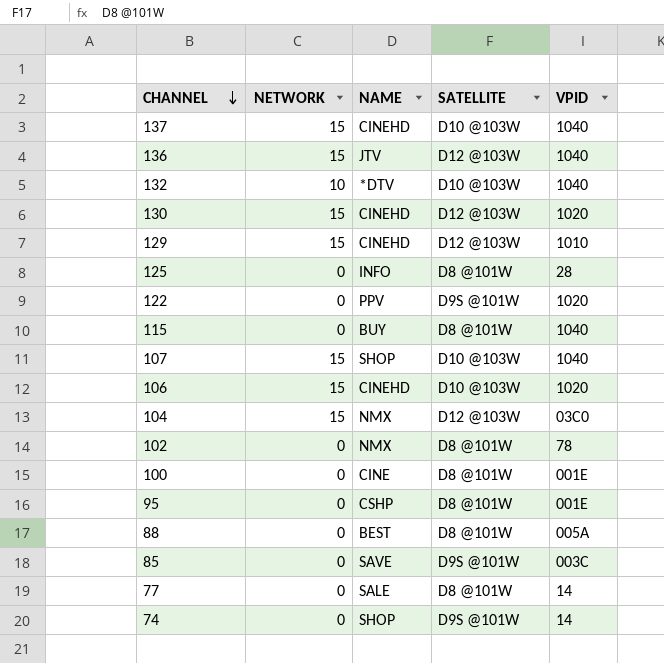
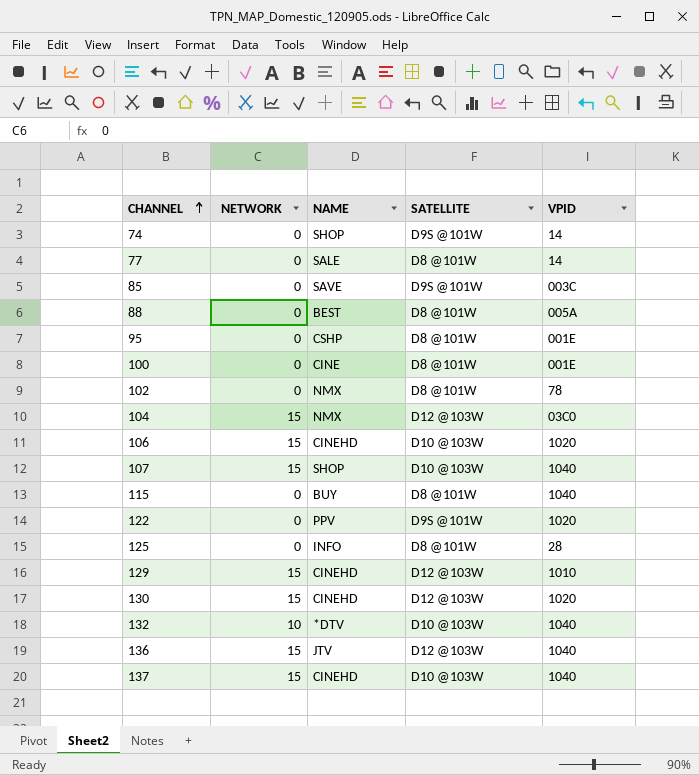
row order: CHANNEL descending -> CHANNEL ascending

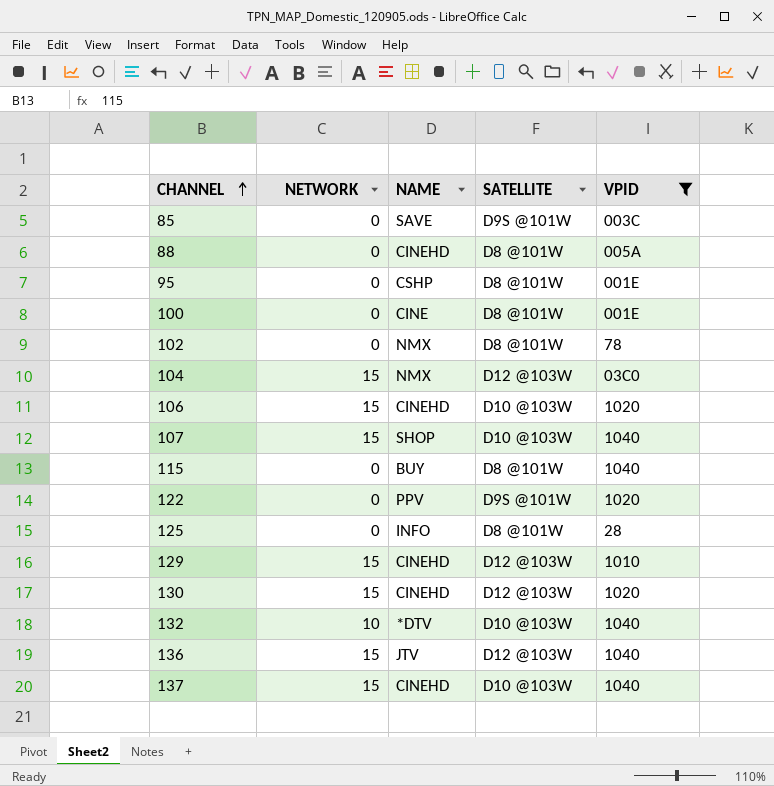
filter: none -> VPID != 14
88 | NAME: BEST -> CINEHD

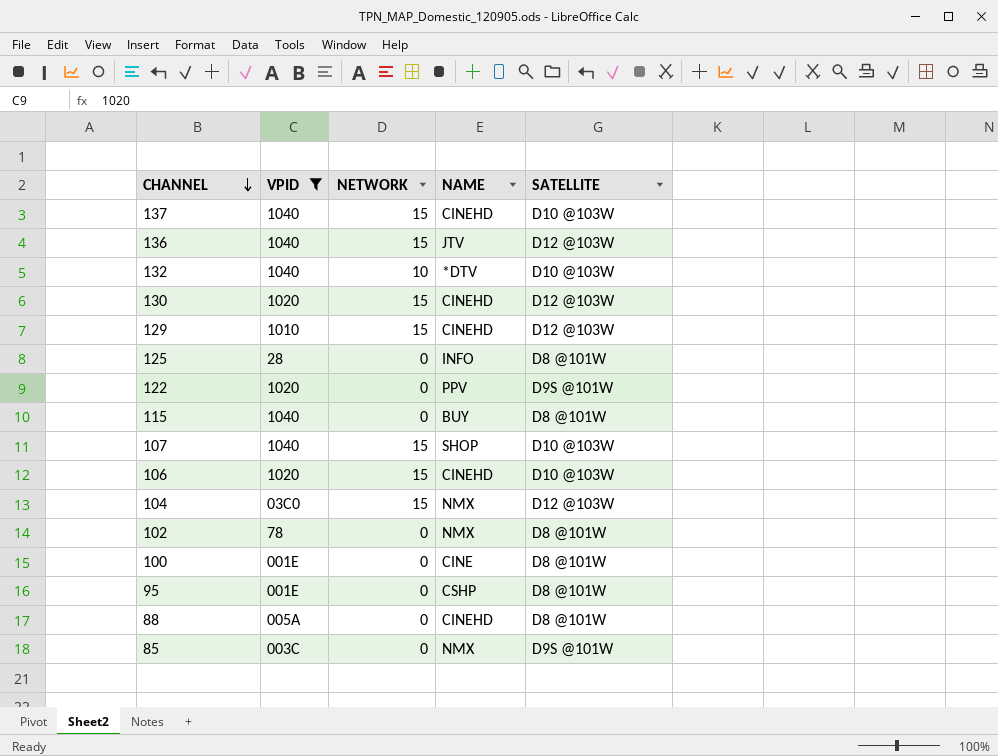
row order: CHANNEL ascending -> CHANNEL descending
column VPID | position: 5 -> 2
85 | NAME: SAVE -> NMX

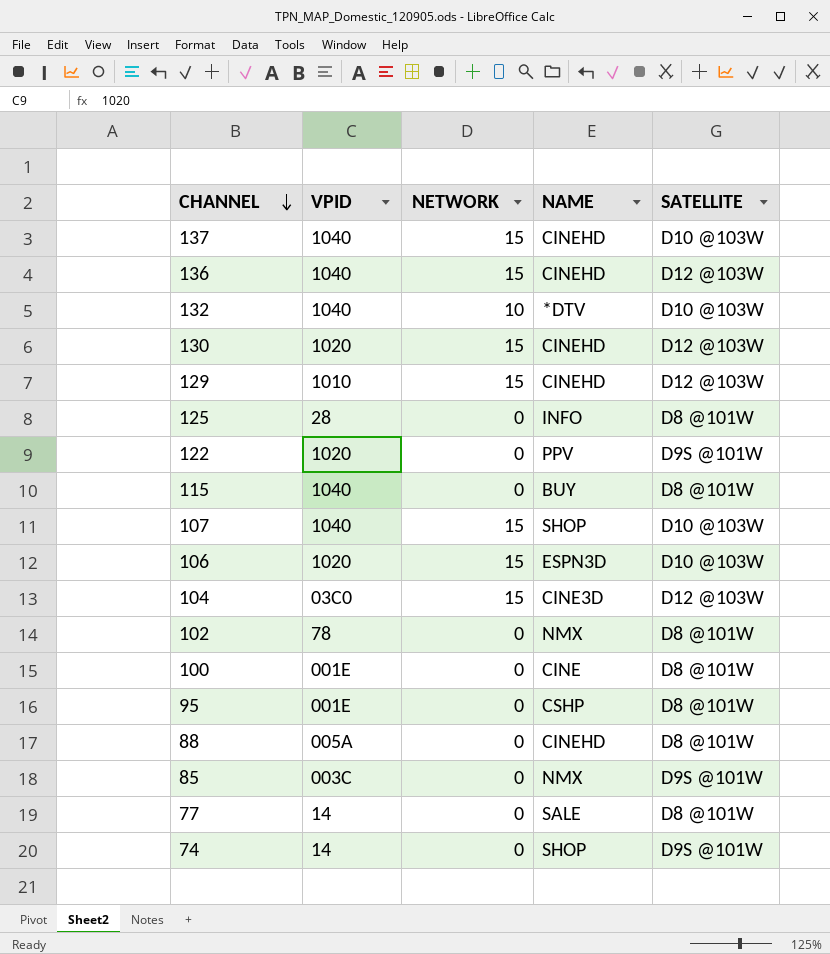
filter: VPID != 14 -> none
136 | NAME: JTV -> CINEHD
106 | NAME: CINEHD -> ESPN3D
104 | NAME: NMX -> CINE3D

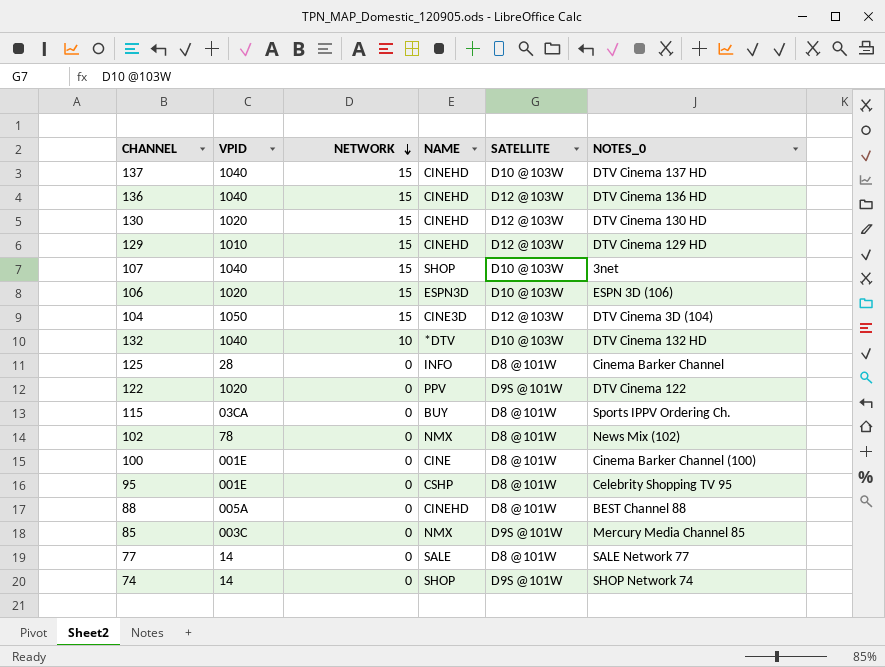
row order: CHANNEL descending -> NETWORK descending
column NOTES_0 | position: none -> 6
104 | VPID: 03C0 -> 1050
115 | VPID: 1040 -> 03CA

